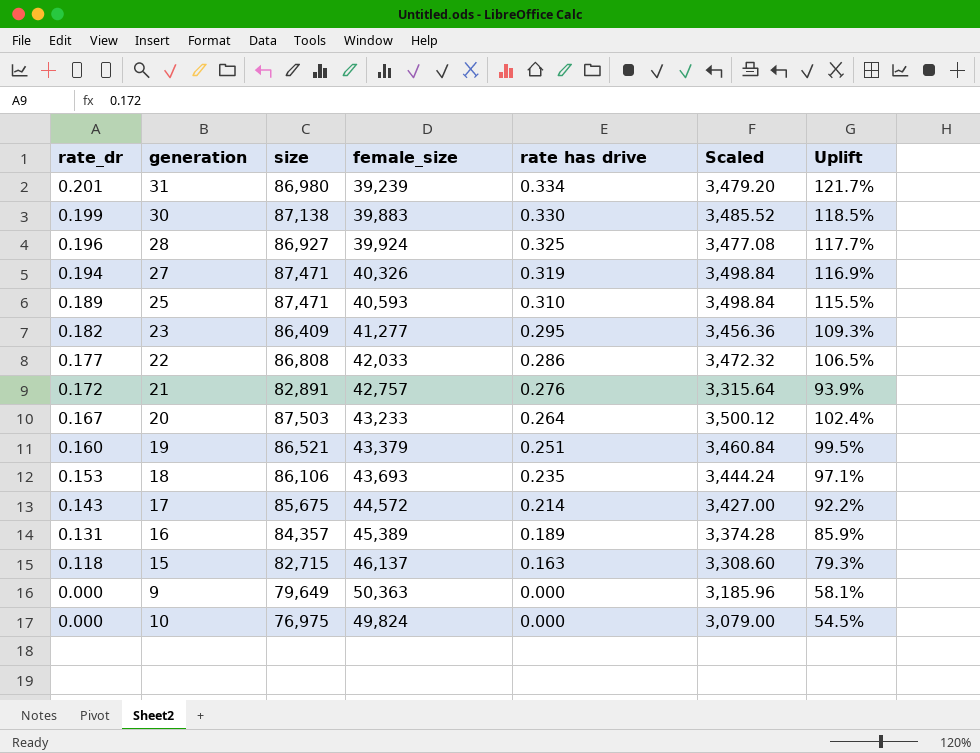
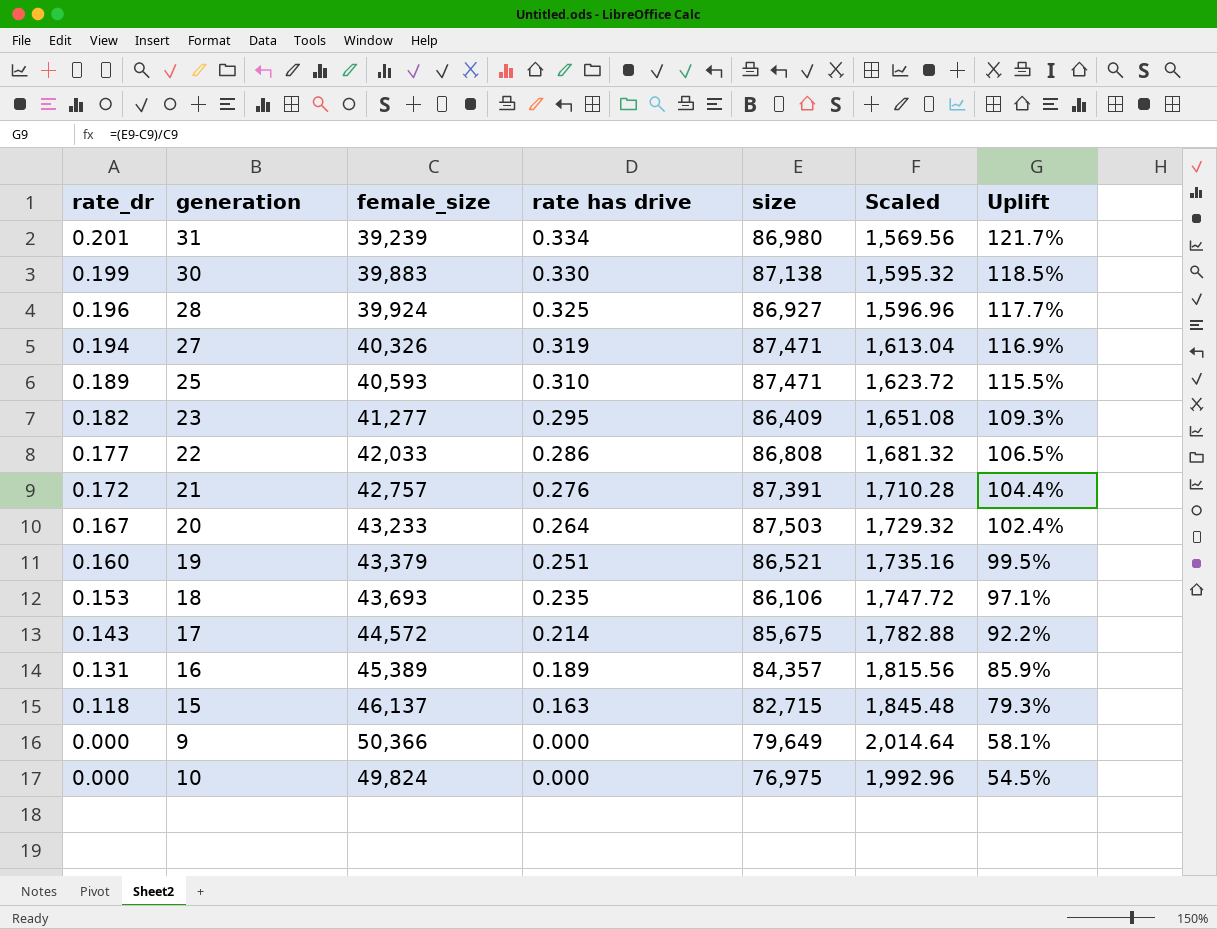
column size | position: 3 -> 5
column Scaled | formula: [size] * 0.04 -> [female_size] * 0.04
21 | size: 82,891 -> 87,391
21 | Uplift: 93.9% -> 104.4%
9 | female_size: 50,363 -> 50,366

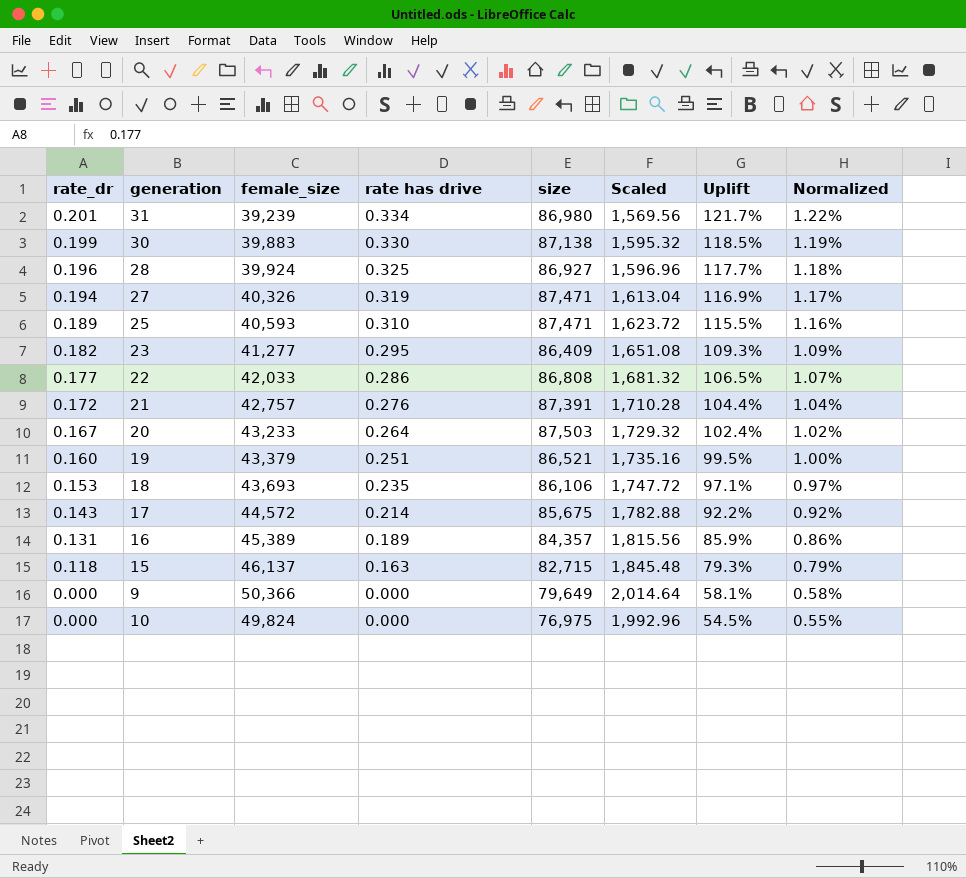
column Normalized | formula: none -> [Uplift] * 0.01

